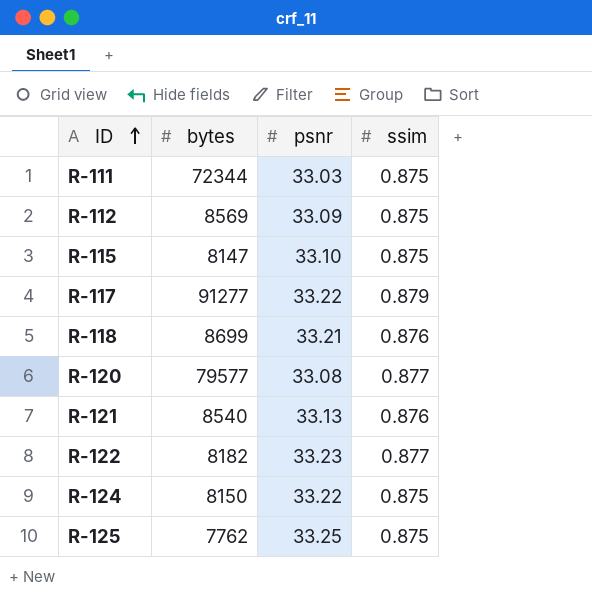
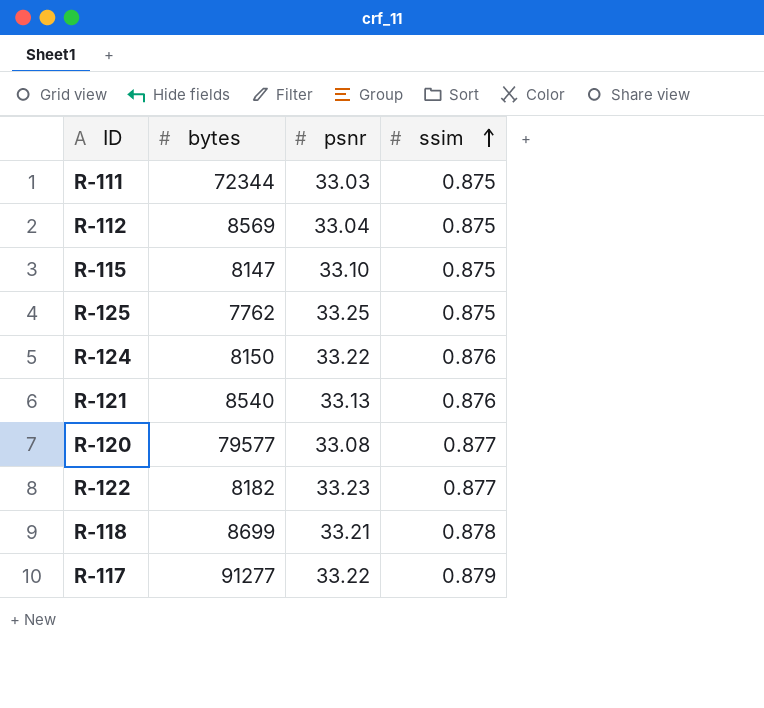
row order: ID ascending -> ssim ascending
R-112 | psnr: 33.09 -> 33.04
R-124 | ssim: 0.875 -> 0.876
R-118 | ssim: 0.876 -> 0.878

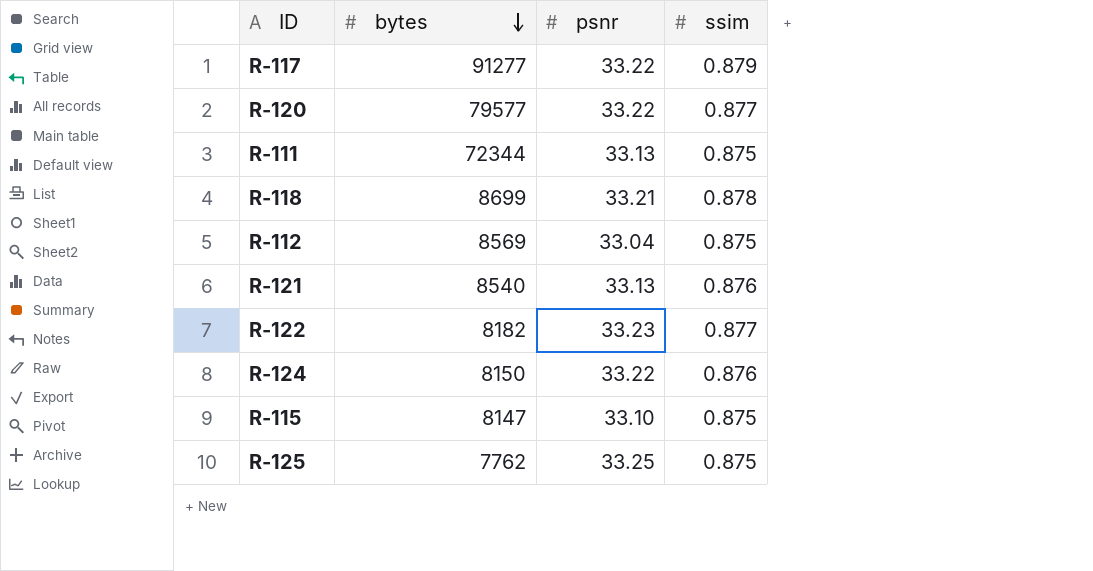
row order: ssim ascending -> bytes descending
R-120 | psnr: 33.08 -> 33.22
R-111 | psnr: 33.03 -> 33.13

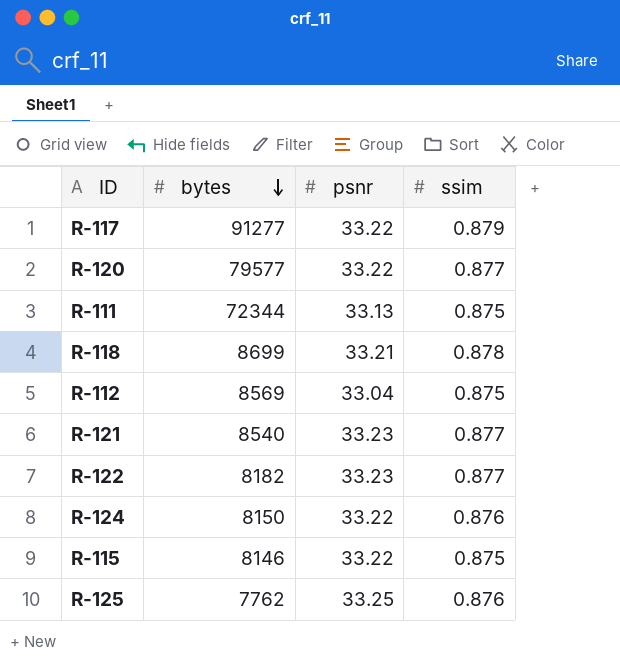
R-121 | psnr: 33.13 -> 33.23
R-121 | ssim: 0.876 -> 0.877
R-115 | bytes: 8147 -> 8146
R-115 | psnr: 33.10 -> 33.22
R-125 | ssim: 0.875 -> 0.876

